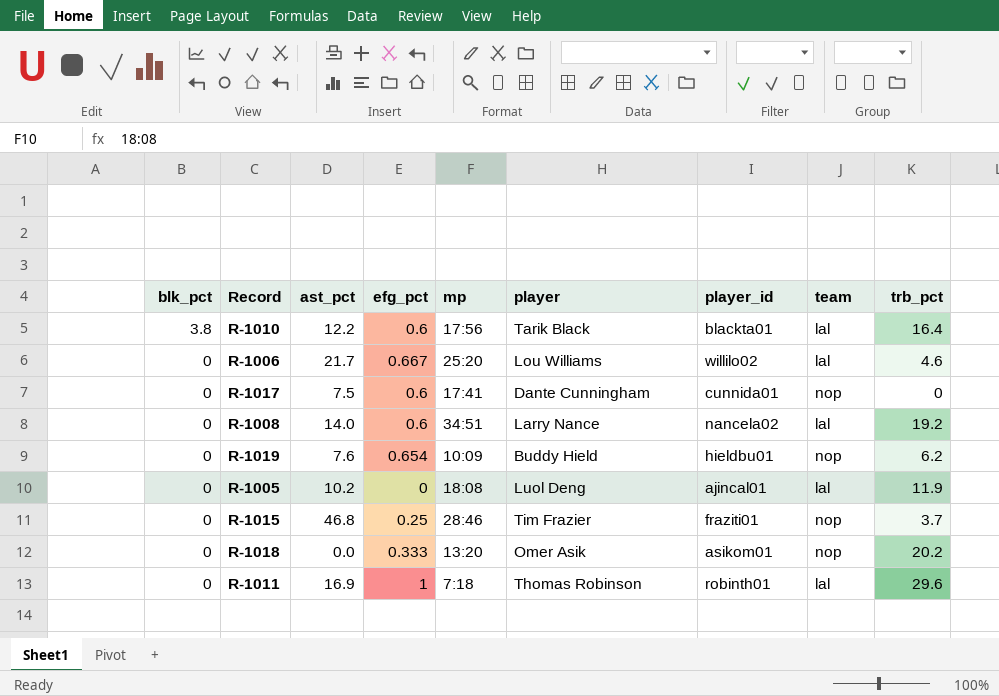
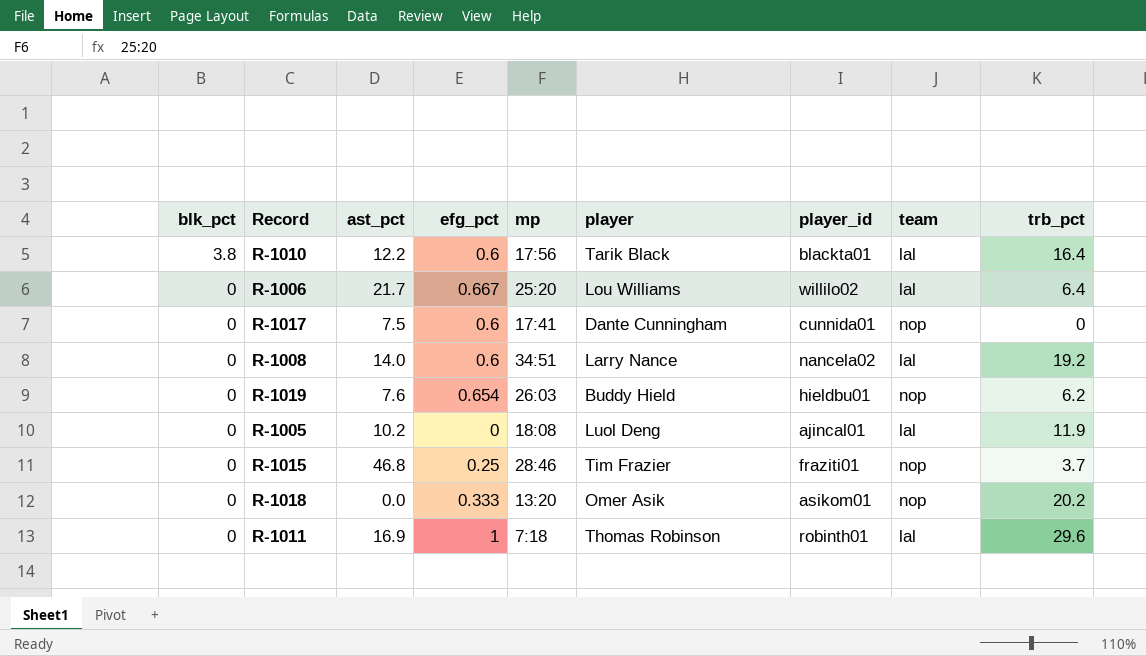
R-1006 | trb_pct: 4.6 -> 6.4
R-1019 | mp: 10:09 -> 26:03

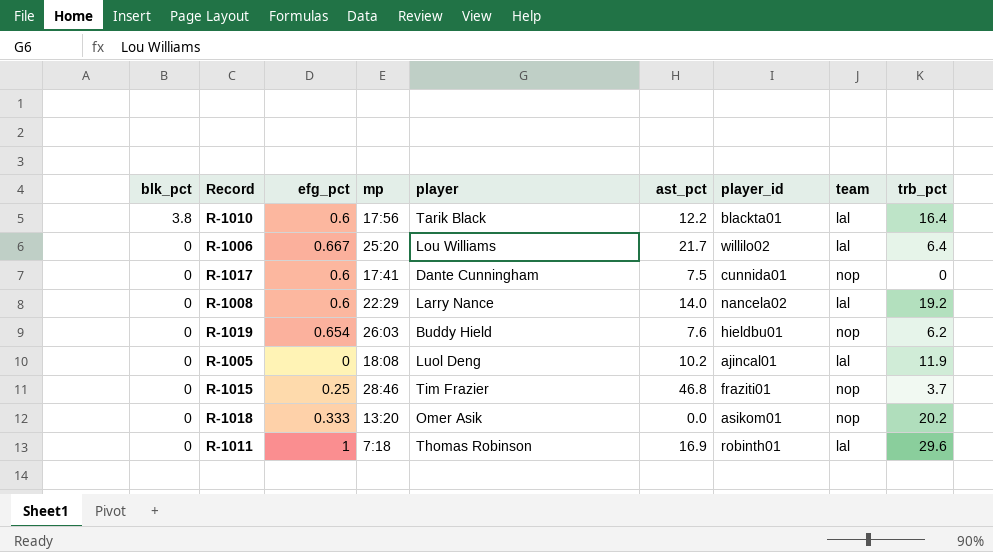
column ast_pct | position: 3 -> 6
R-1008 | mp: 34:51 -> 22:29

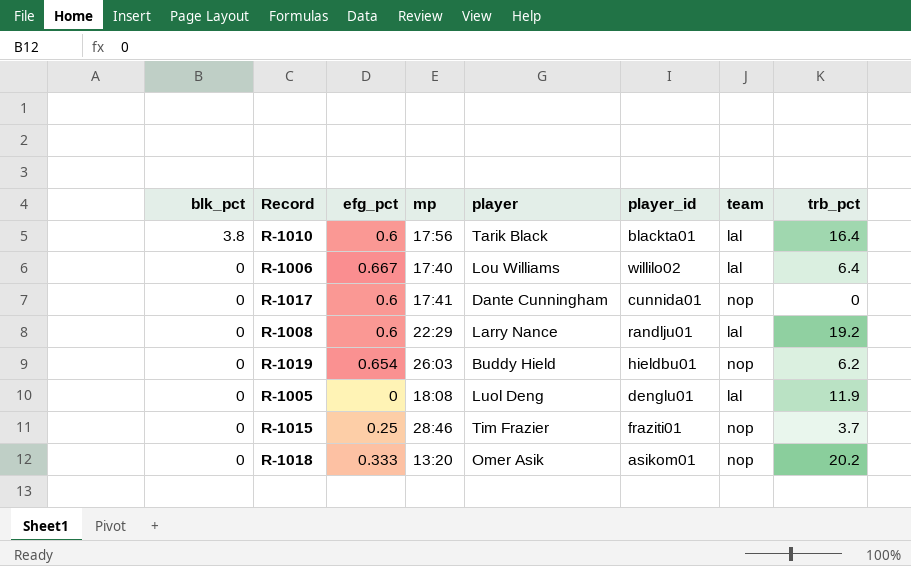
column ast_pct | position: 6 -> none
row R-1011: 0 | 1 | 7:18 | Thomas Robinson | 16.9 | robinth01 | lal | 29.6 -> none
R-1006 | mp: 25:20 -> 17:40
R-1008 | player_id: nancela02 -> randlju01
R-1005 | player_id: ajincal01 -> denglu01

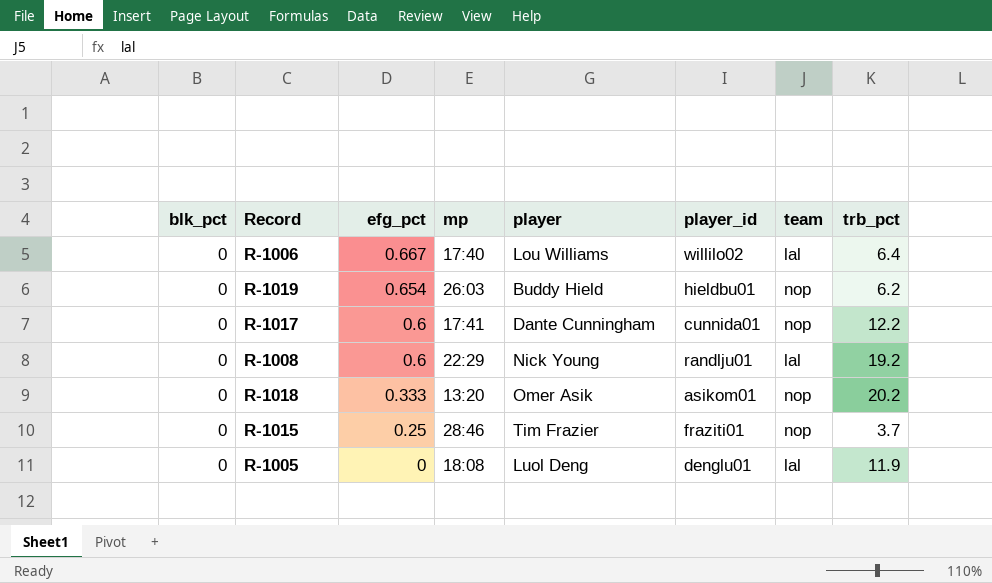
row order: blk_pct descending -> efg_pct descending
row R-1010: 3.8 | 0.6 | 17:56 | Tarik Black | blackta01 | lal | 16.4 -> none
R-1017 | trb_pct: 0 -> 12.2
R-1008 | player: Larry Nance -> Nick Young

